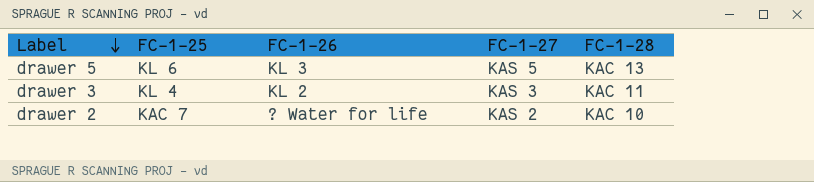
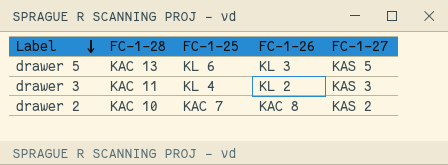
column FC-1-28 | position: 5 -> 2
drawer 2 | FC-1-26: ? Water for life -> KAC 8

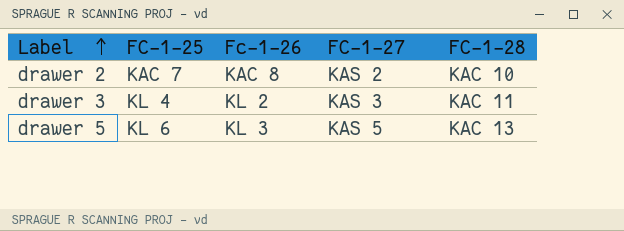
row order: Label descending -> Label ascending
column name: FC-1-26 -> Fc-1-26
column FC-1-28 | position: 2 -> 5

